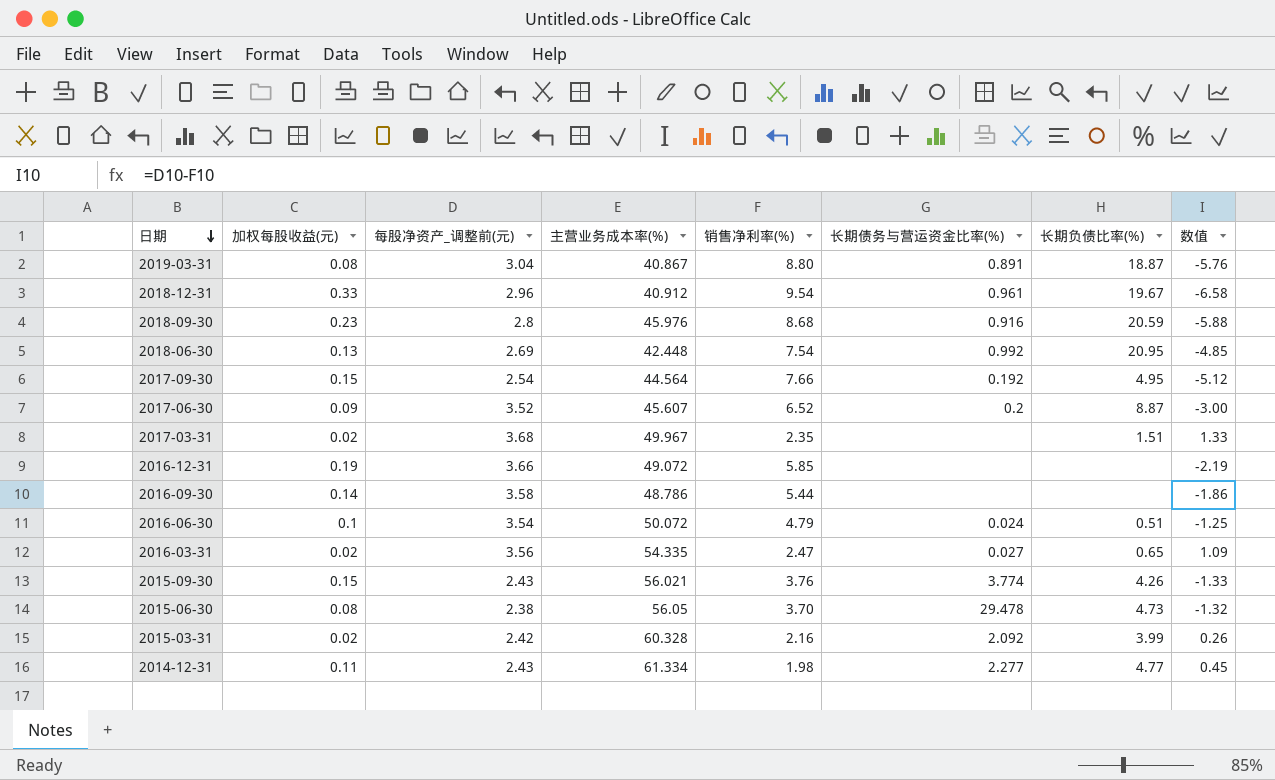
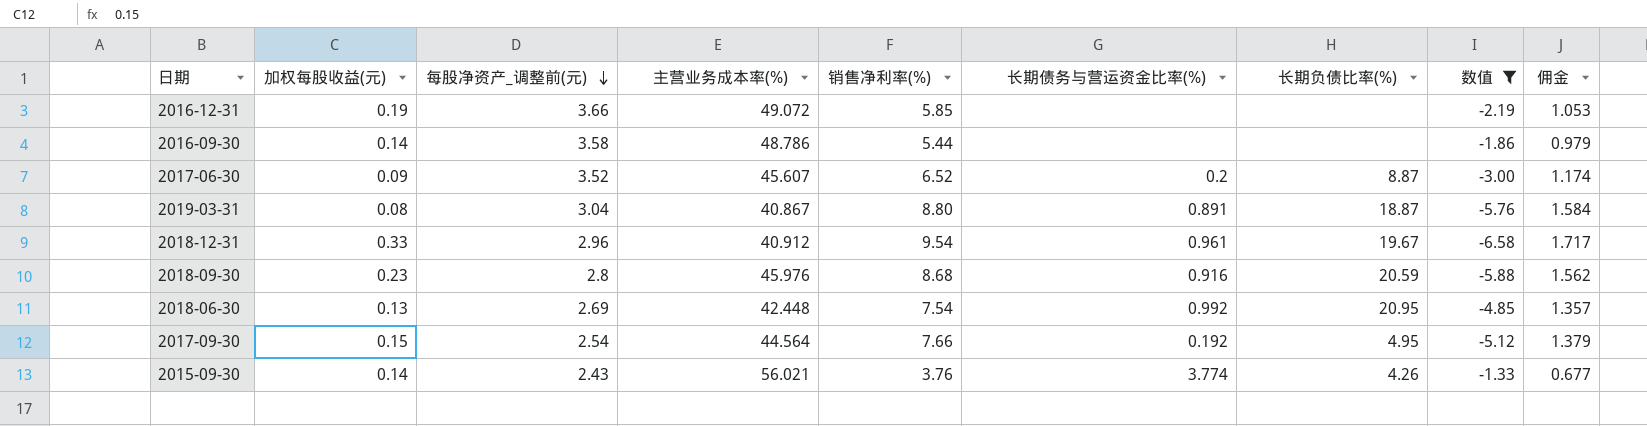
filter: none -> 数值 <= -1.33
row order: 日期 descending -> 每股净资产_调整前(元) descending
column 佣金 | formula: none -> [销售净利率(%)] * 0.18
2015-09-30 | 加权每股收益(元): 0.15 -> 0.14

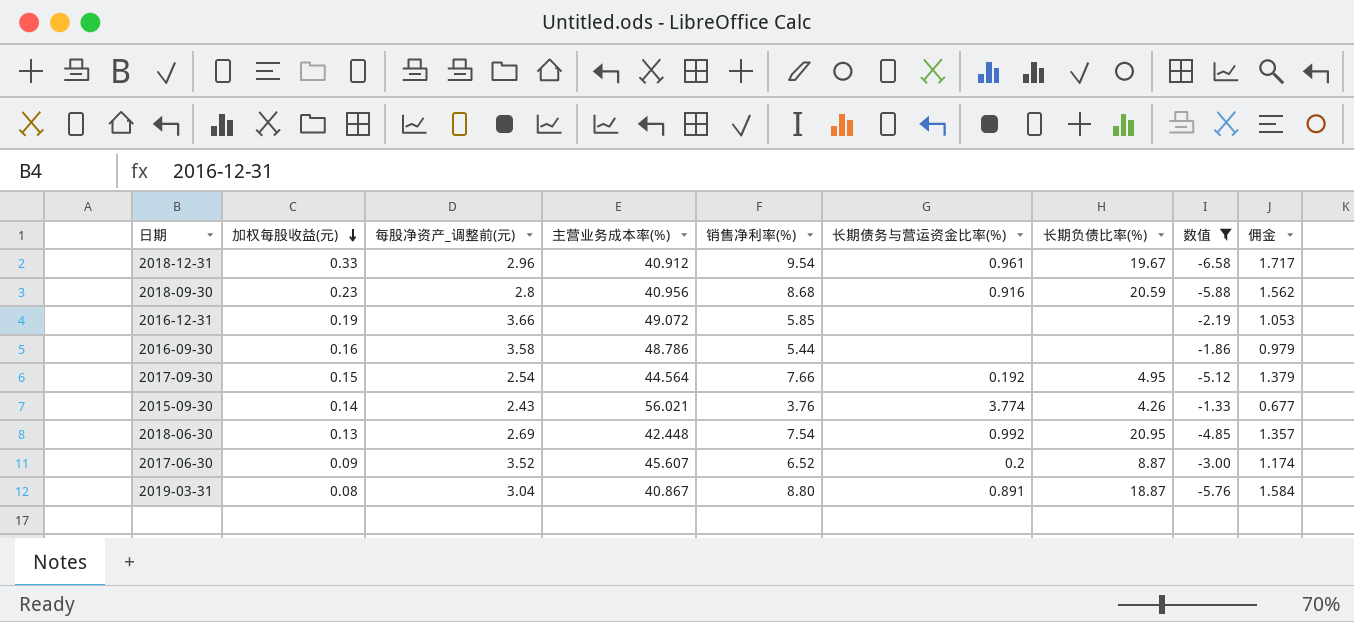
row order: 每股净资产_调整前(元) descending -> 加权每股收益(元) descending
2018-09-30 | 主营业务成本率(%): 45.976 -> 40.956
2016-09-30 | 加权每股收益(元): 0.14 -> 0.16

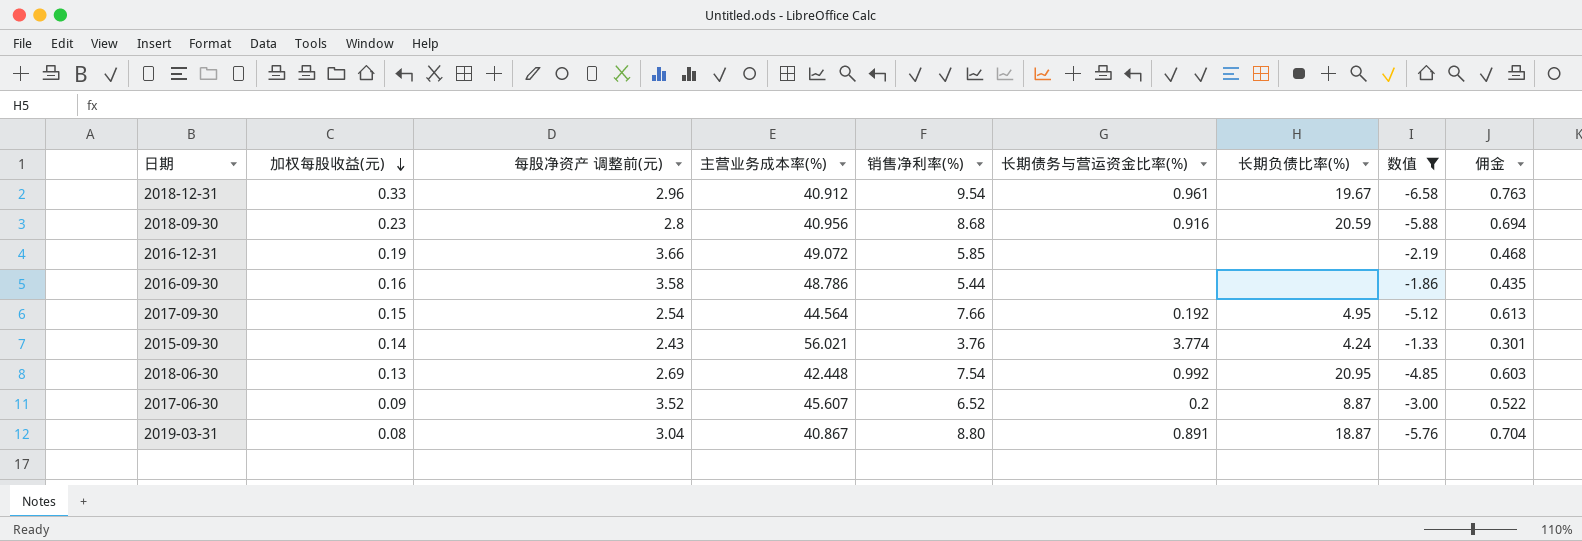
column name: 每股净资产_调整前(元) -> 每股净资产 调整前(元)
column 佣金 | formula: [销售净利率(%)] * 0.18 -> [销售净利率(%)] * 0.08
2015-09-30 | 长期负债比率(%): 4.26 -> 4.24

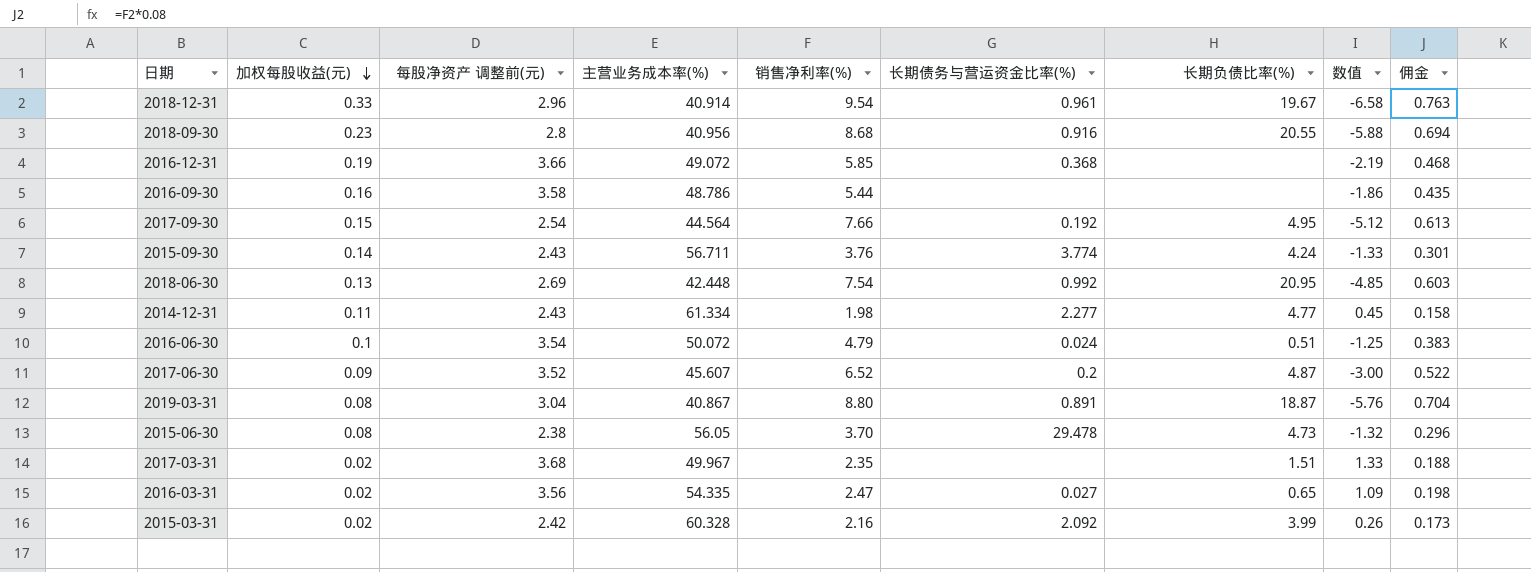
filter: 数值 <= -1.33 -> none
2018-12-31 | 主营业务成本率(%): 40.912 -> 40.914
2018-09-30 | 长期负债比率(%): 20.59 -> 20.55
2016-12-31 | 长期债务与营运资金比率(%): none -> 0.368
2015-09-30 | 主营业务成本率(%): 56.021 -> 56.711
2017-06-30 | 长期负债比率(%): 8.87 -> 4.87

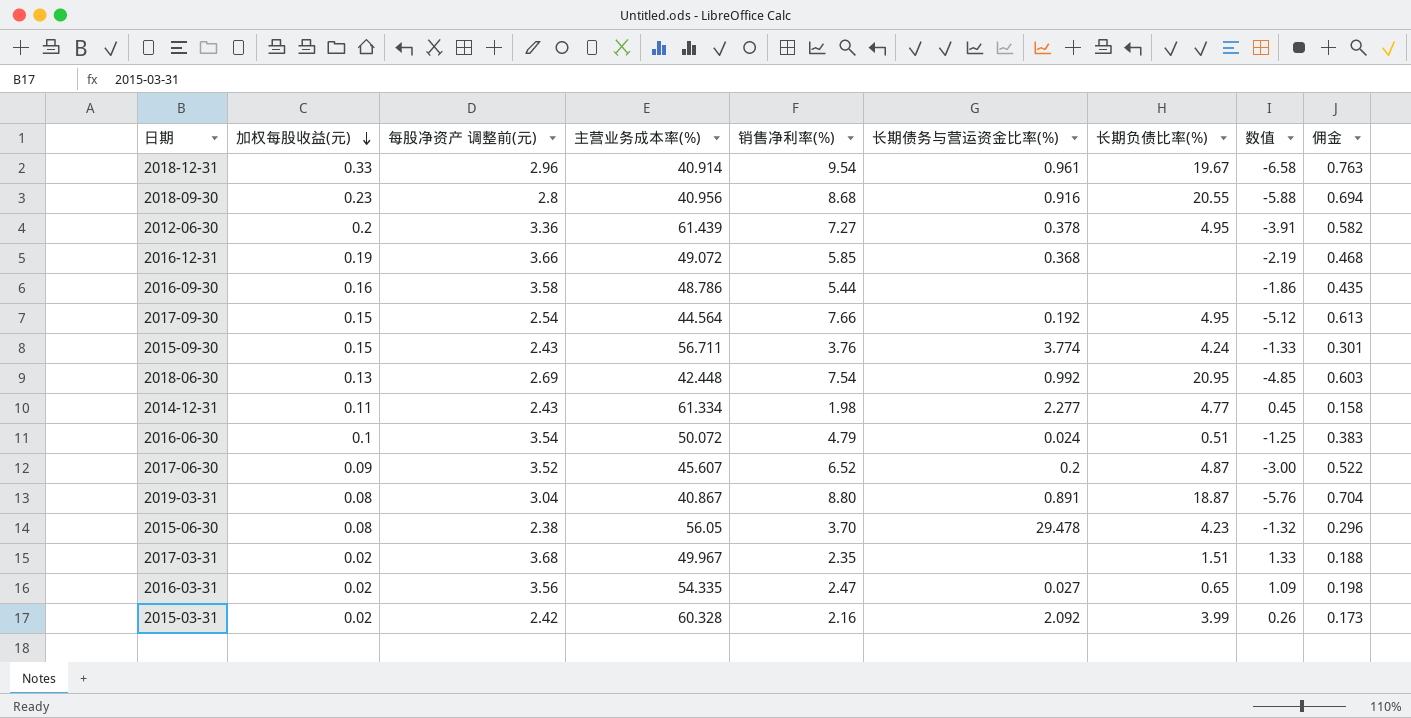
row 2012-06-30: none -> 0.2 | 3.36 | 61.439 | 7.27 | 0.378 | 4.95 | -3.91 | 0.582
2015-09-30 | 加权每股收益(元): 0.14 -> 0.15
2015-06-30 | 长期负债比率(%): 4.73 -> 4.23

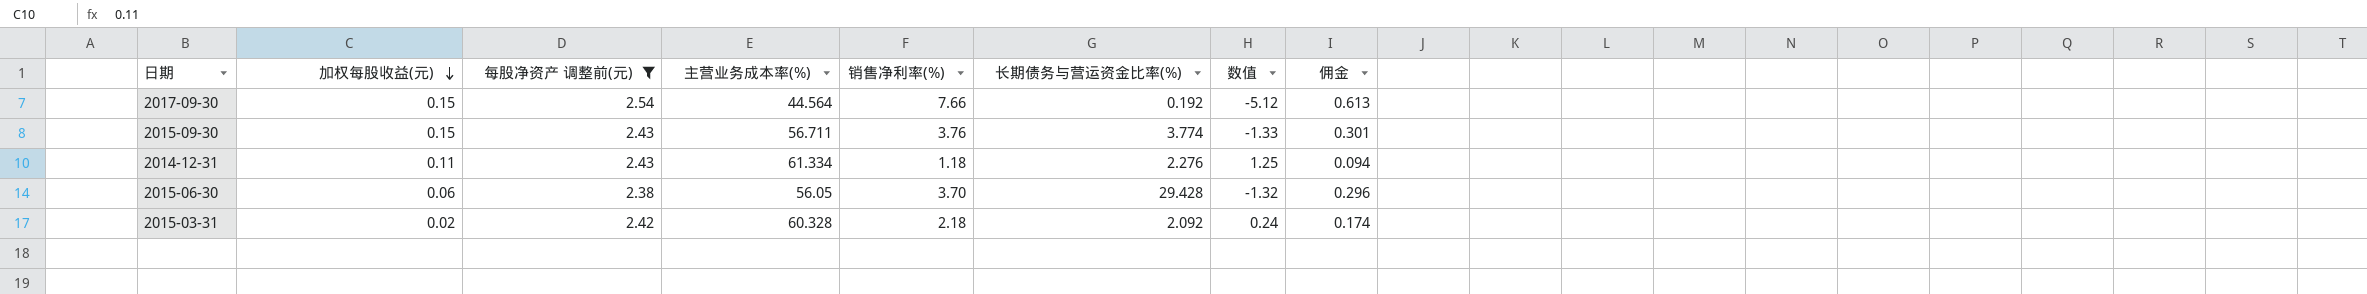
filter: none -> 每股净资产 调整前(元) <= 2.54
column 长期负债比率(%) | position: 7 -> none
2014-12-31 | 销售净利率(%): 1.98 -> 1.18
2014-12-31 | 长期债务与营运资金比率(%): 2.277 -> 2.276
2014-12-31 | 数值: 0.45 -> 1.25
2014-12-31 | 佣金: 0.158 -> 0.094
2015-06-30 | 加权每股收益(元): 0.08 -> 0.06
2015-06-30 | 长期债务与营运资金比率(%): 29.478 -> 29.428
2015-03-31 | 销售净利率(%): 2.16 -> 2.18
2015-03-31 | 数值: 0.26 -> 0.24
2015-03-31 | 佣金: 0.173 -> 0.174

